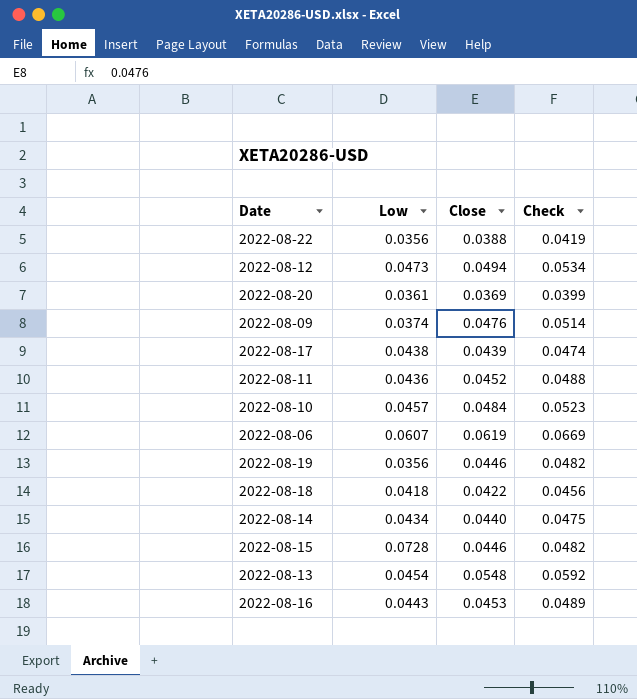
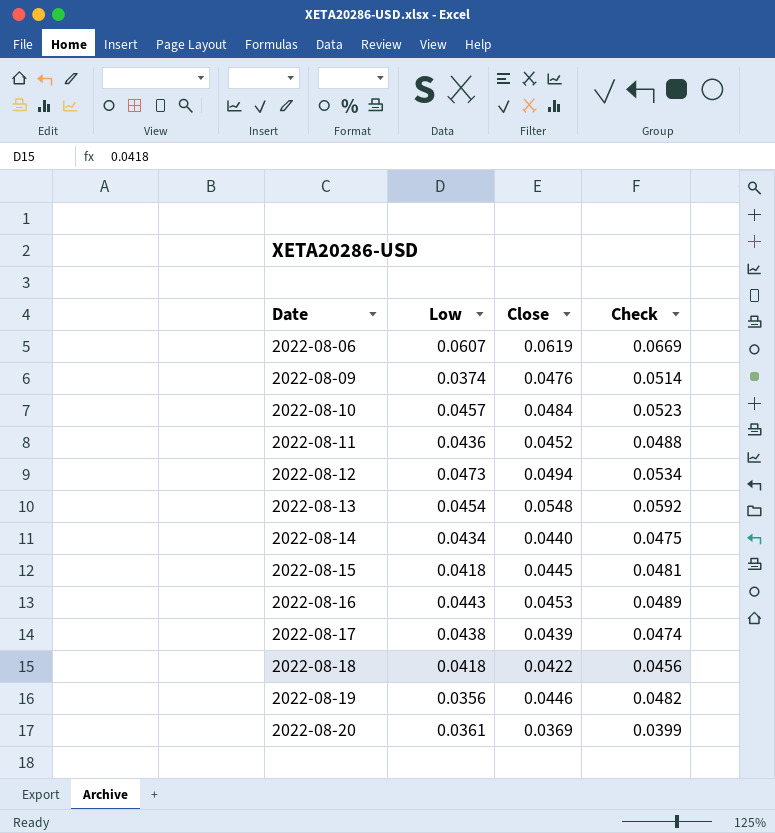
row order: none -> Date ascending
row 2022-08-22: 0.0356 | 0.0388 | 0.0419 -> none
2022-08-15 | Low: 0.0728 -> 0.0418
2022-08-15 | Close: 0.0446 -> 0.0445
2022-08-15 | Check: 0.0482 -> 0.0481

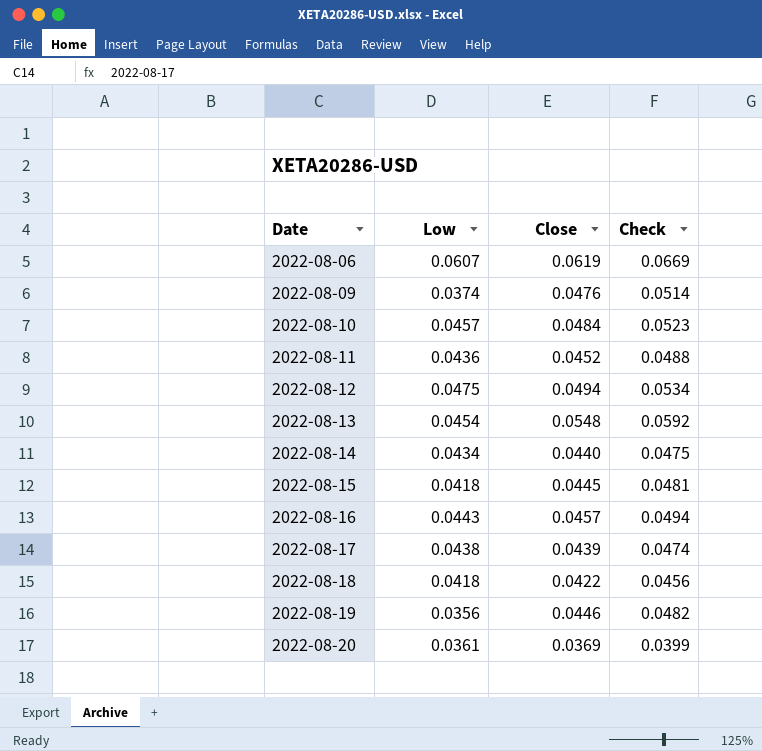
2022-08-12 | Low: 0.0473 -> 0.0475
2022-08-16 | Close: 0.0453 -> 0.0457
2022-08-16 | Check: 0.0489 -> 0.0494

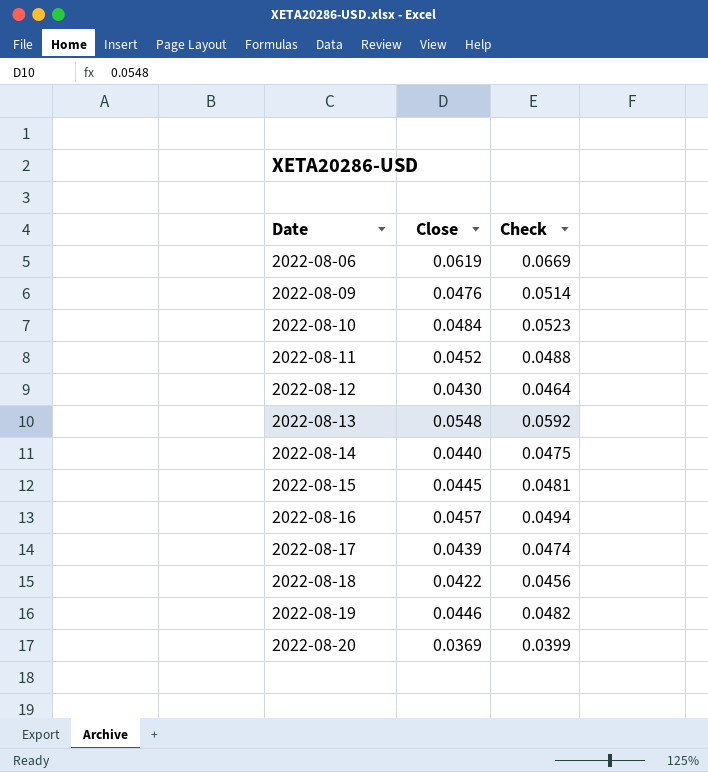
column Low | position: 2 -> none
2022-08-12 | Close: 0.0494 -> 0.0430
2022-08-12 | Check: 0.0534 -> 0.0464

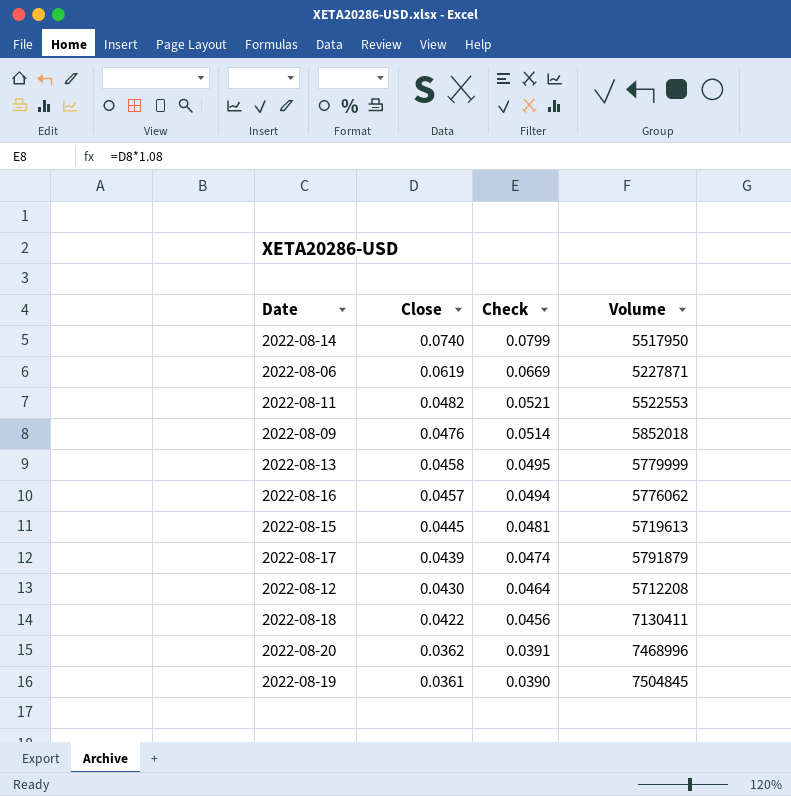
row order: Date ascending -> Close descending
column Volume | position: none -> 4
row 2022-08-10: 0.0484 | 0.0523 -> none
2022-08-14 | Close: 0.0440 -> 0.0740
2022-08-14 | Check: 0.0475 -> 0.0799
2022-08-11 | Close: 0.0452 -> 0.0482
2022-08-11 | Check: 0.0488 -> 0.0521
2022-08-13 | Close: 0.0548 -> 0.0458
2022-08-13 | Check: 0.0592 -> 0.0495
2022-08-20 | Close: 0.0369 -> 0.0362
2022-08-20 | Check: 0.0399 -> 0.0391
2022-08-19 | Close: 0.0446 -> 0.0361
2022-08-19 | Check: 0.0482 -> 0.0390

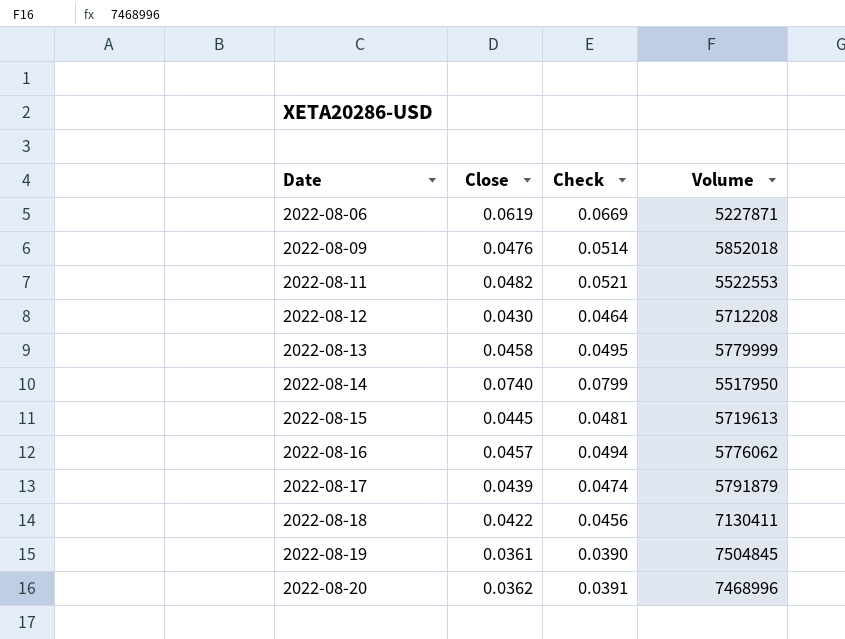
row order: Close descending -> Date ascending

